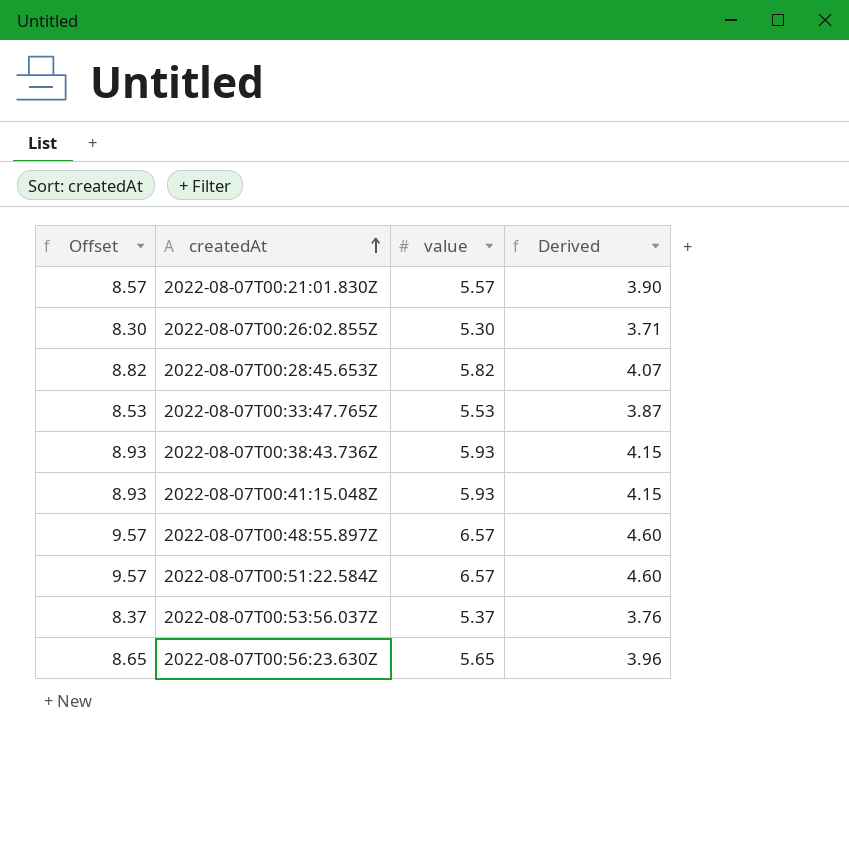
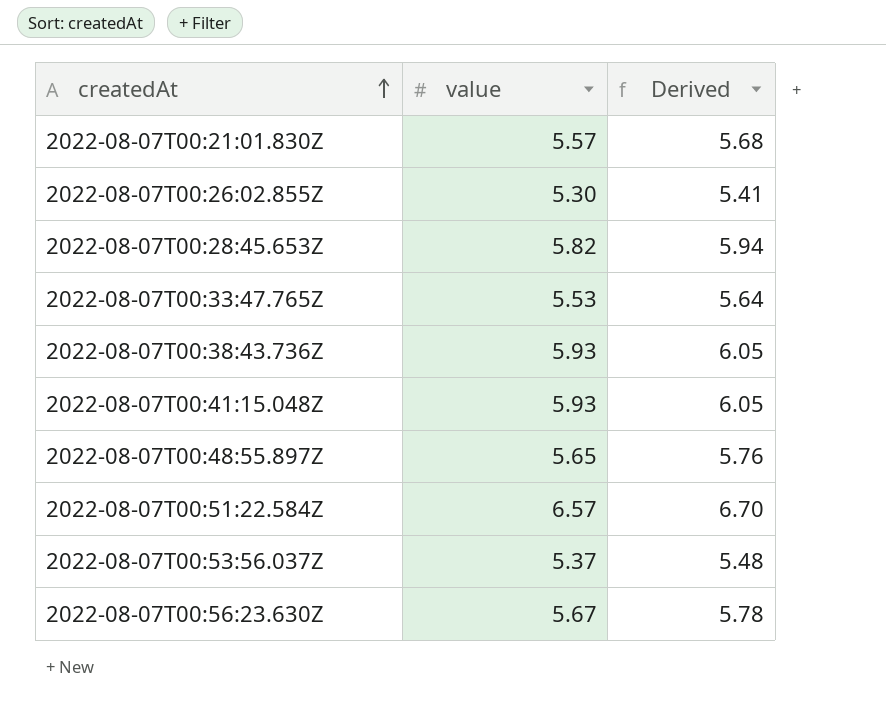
column Offset | formula: [value] + 3 -> none
column Derived | formula: [value] * 0.7 -> [value] * 1.02
2022-08-07T00:48:55.897Z | value: 6.57 -> 5.65
2022-08-07T00:56:23.630Z | value: 5.65 -> 5.67

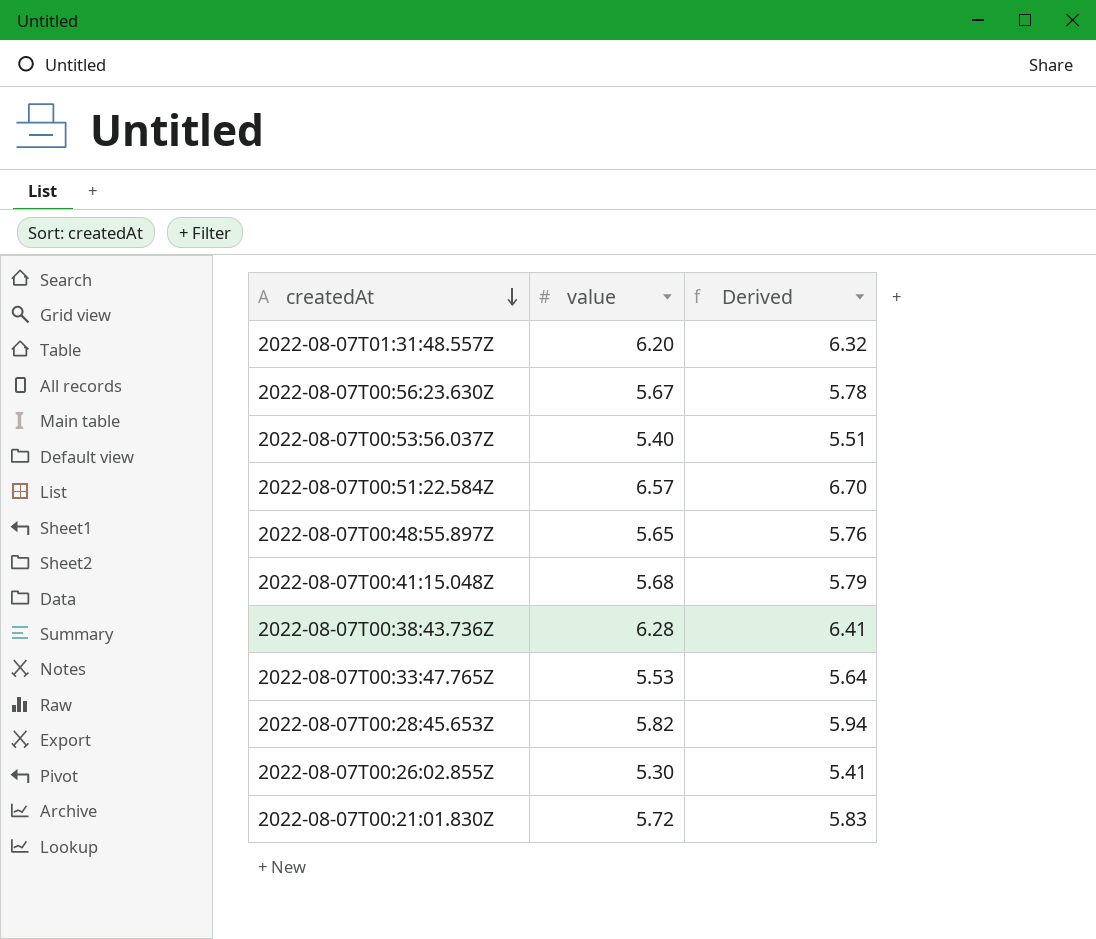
row order: createdAt ascending -> createdAt descending
row 2022-08-07T01:31:48.557Z: none -> 6.20 | 6.32
2022-08-07T00:53:56.037Z | value: 5.37 -> 5.40
2022-08-07T00:53:56.037Z | Derived: 5.48 -> 5.51
2022-08-07T00:41:15.048Z | value: 5.93 -> 5.68
2022-08-07T00:41:15.048Z | Derived: 6.05 -> 5.79
2022-08-07T00:38:43.736Z | value: 5.93 -> 6.28
2022-08-07T00:38:43.736Z | Derived: 6.05 -> 6.41
2022-08-07T00:21:01.830Z | value: 5.57 -> 5.72
2022-08-07T00:21:01.830Z | Derived: 5.68 -> 5.83

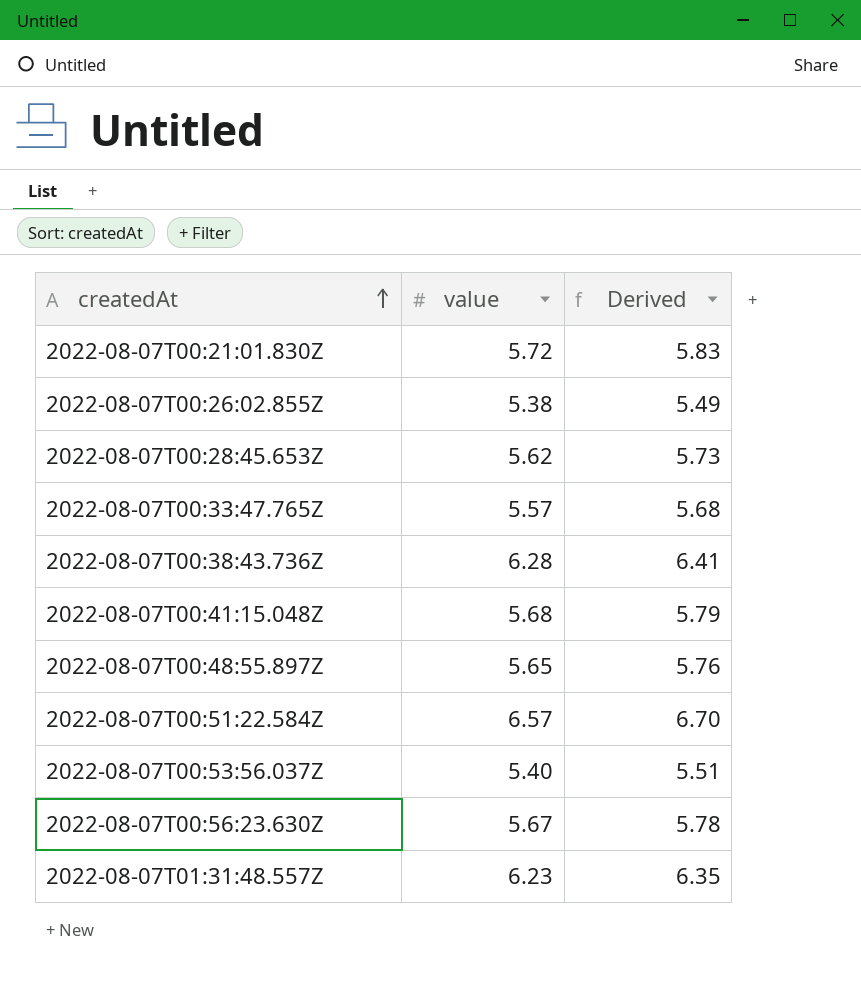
row order: createdAt descending -> createdAt ascending
2022-08-07T00:26:02.855Z | value: 5.30 -> 5.38
2022-08-07T00:26:02.855Z | Derived: 5.41 -> 5.49
2022-08-07T00:28:45.653Z | value: 5.82 -> 5.62
2022-08-07T00:28:45.653Z | Derived: 5.94 -> 5.73
2022-08-07T00:33:47.765Z | value: 5.53 -> 5.57
2022-08-07T00:33:47.765Z | Derived: 5.64 -> 5.68
2022-08-07T01:31:48.557Z | value: 6.20 -> 6.23
2022-08-07T01:31:48.557Z | Derived: 6.32 -> 6.35

